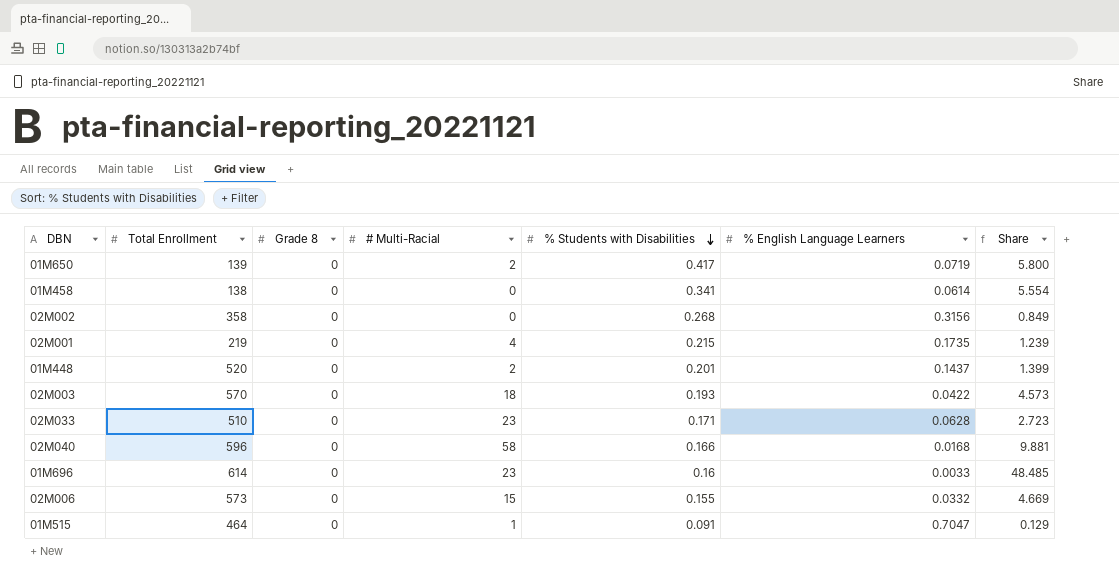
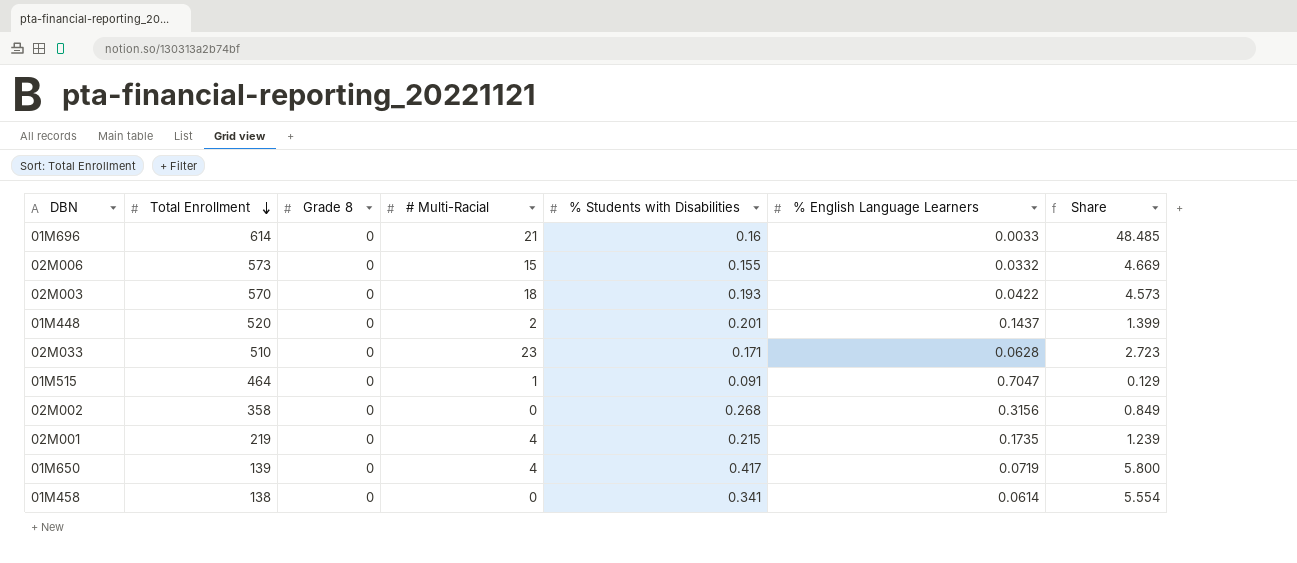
row order: % Students with Disabilities descending -> Total Enrollment descending
row 02M040: 596 | 0 | 58 | 0.166 | 0.0168 | 9.881 -> none
01M696 | # Multi-Racial: 23 -> 21
01M650 | # Multi-Racial: 2 -> 4

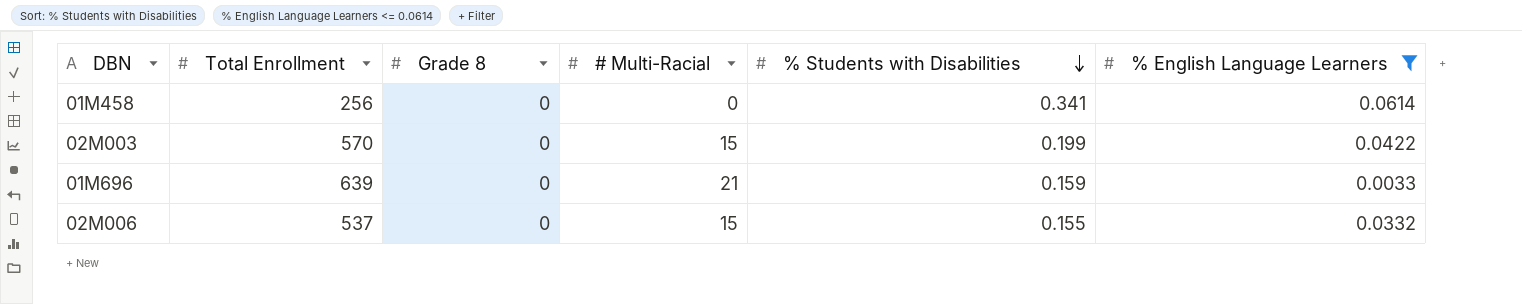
filter: none -> % English Language Learners <= 0.0614
row order: Total Enrollment descending -> % Students with Disabilities descending
column Share | formula: [% Students with Disabilities] / [% English Language Learners] -> none
01M458 | Total Enrollment: 138 -> 256
02M003 | # Multi-Racial: 18 -> 15
02M003 | % Students with Disabilities: 0.193 -> 0.199
01M696 | Total Enrollment: 614 -> 639
01M696 | % Students with Disabilities: 0.16 -> 0.159
02M006 | Total Enrollment: 573 -> 537

